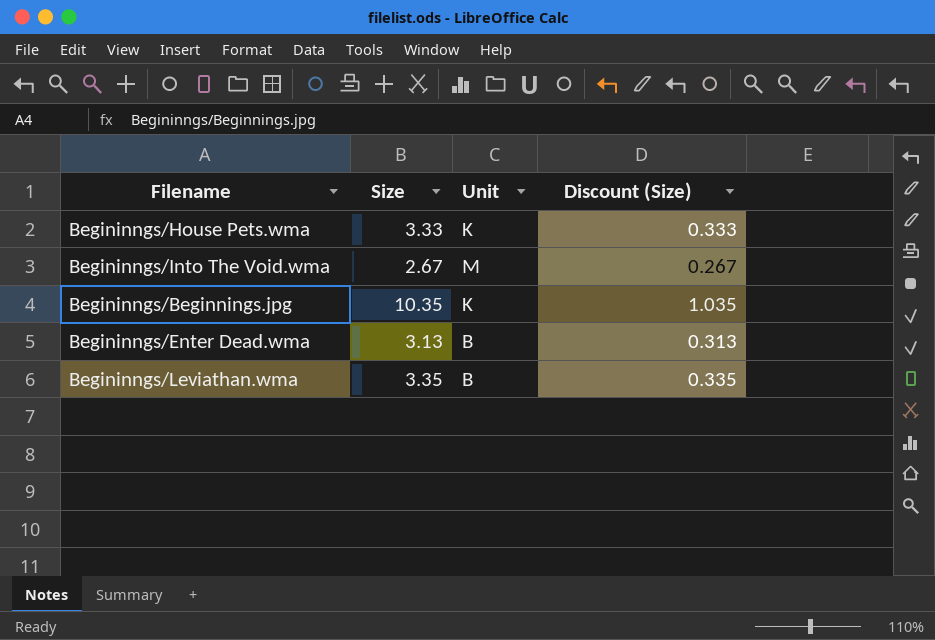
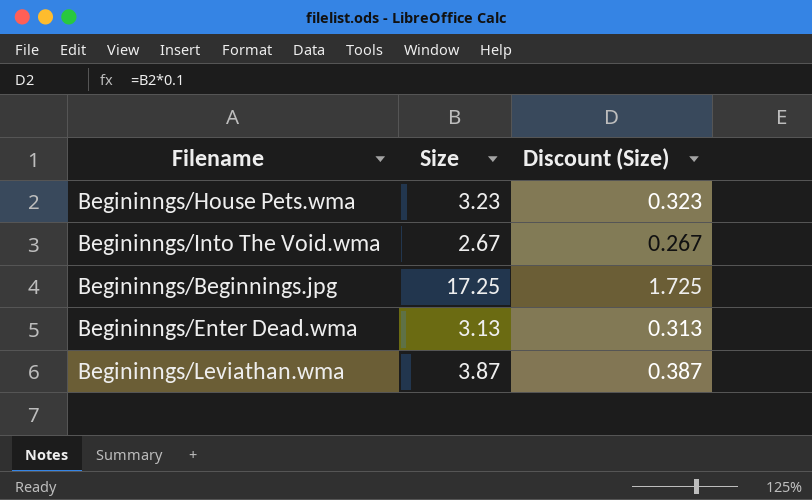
column Unit | position: 3 -> none
Begininngs/House Pets.wma | Size: 3.33 -> 3.23
Begininngs/House Pets.wma | Discount (Size): 0.333 -> 0.323
Begininngs/Beginnings.jpg | Size: 10.35 -> 17.25
Begininngs/Beginnings.jpg | Discount (Size): 1.035 -> 1.725
Begininngs/Leviathan.wma | Size: 3.35 -> 3.87
Begininngs/Leviathan.wma | Discount (Size): 0.335 -> 0.387

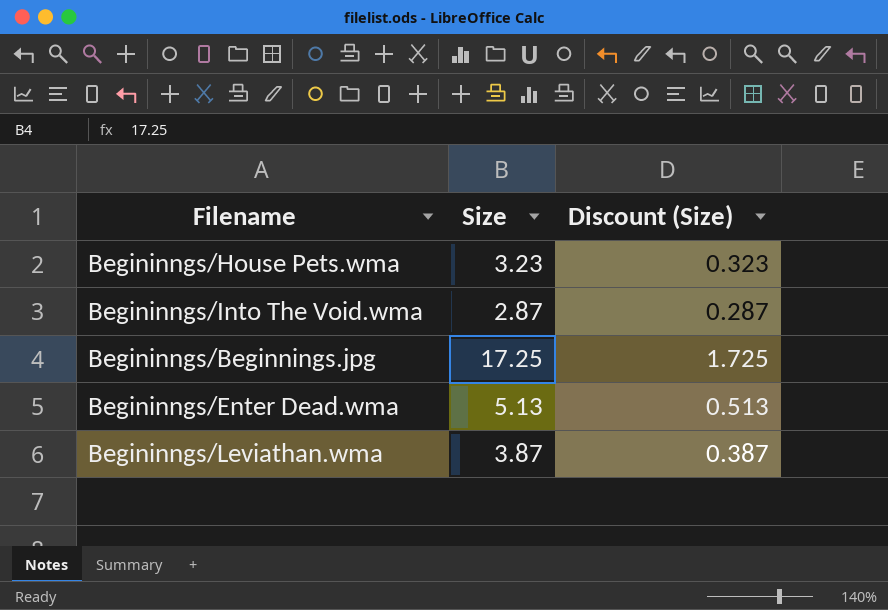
Begininngs/Into The Void.wma | Size: 2.67 -> 2.87
Begininngs/Into The Void.wma | Discount (Size): 0.267 -> 0.287
Begininngs/Enter Dead.wma | Size: 3.13 -> 5.13
Begininngs/Enter Dead.wma | Discount (Size): 0.313 -> 0.513

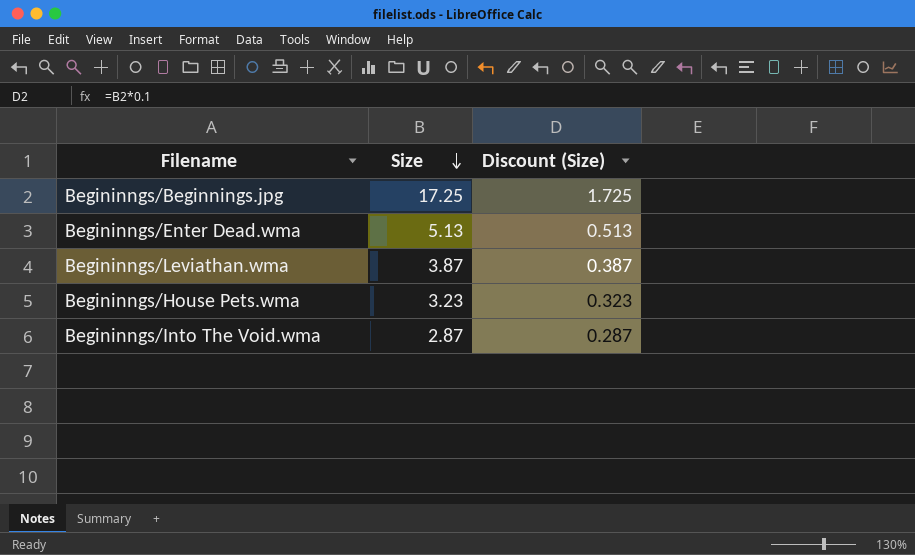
row order: none -> Size descending

